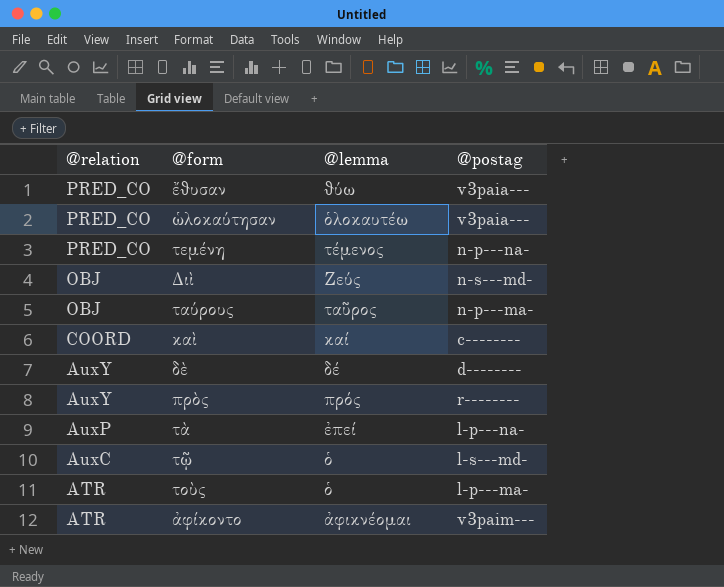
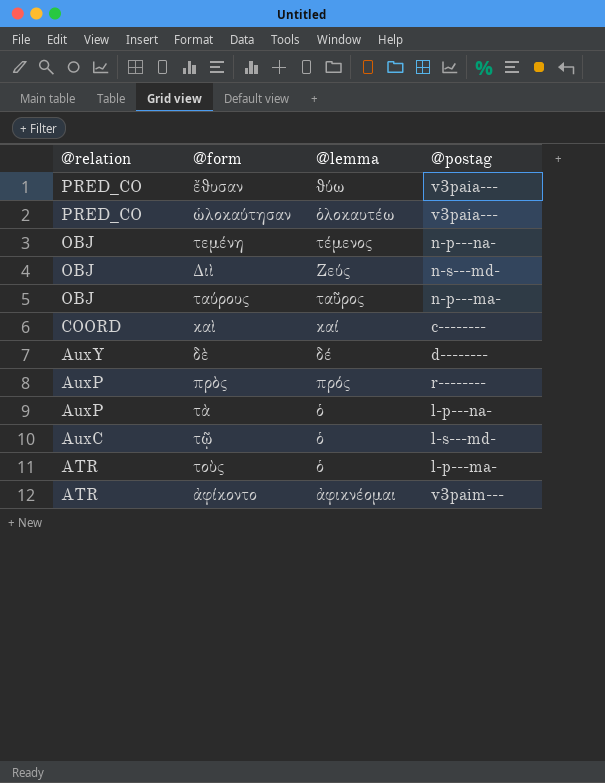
τεμένη | @relation: PRED_CO -> OBJ
πρὸς | @relation: AuxY -> AuxP
τὰ | @lemma: ἐπεί -> ὁ

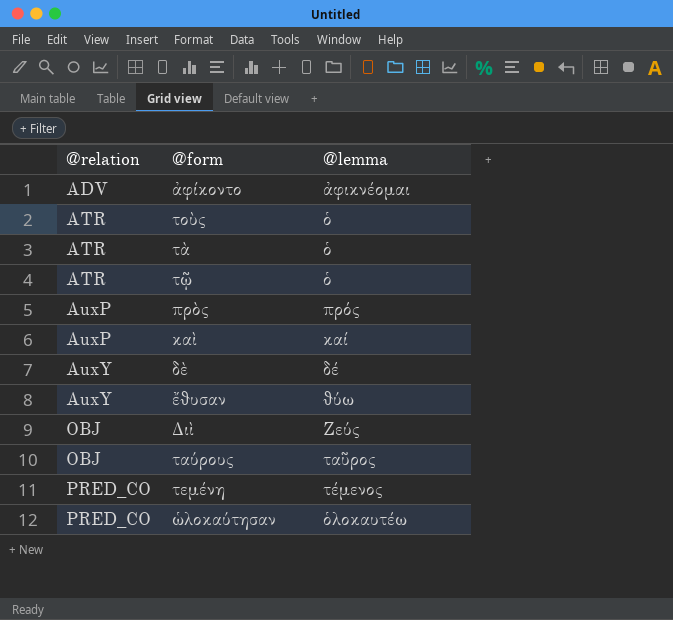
row order: @relation descending -> @relation ascending
column @postag | position: 4 -> none
ἀφίκοντο | @relation: ATR -> ADV
τὰ | @relation: AuxP -> ATR
τῷ | @relation: AuxC -> ATR
καὶ | @relation: COORD -> AuxP
ἔθυσαν | @relation: PRED_CO -> AuxY
τεμένη | @relation: OBJ -> PRED_CO

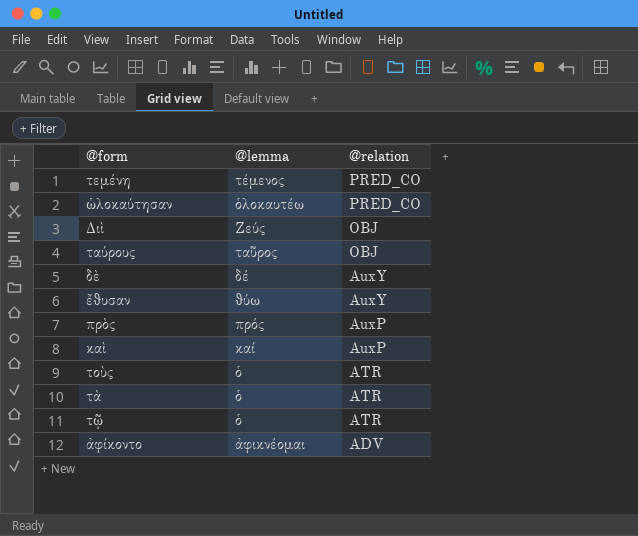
row order: @relation ascending -> @relation descending
column @relation | position: 1 -> 3

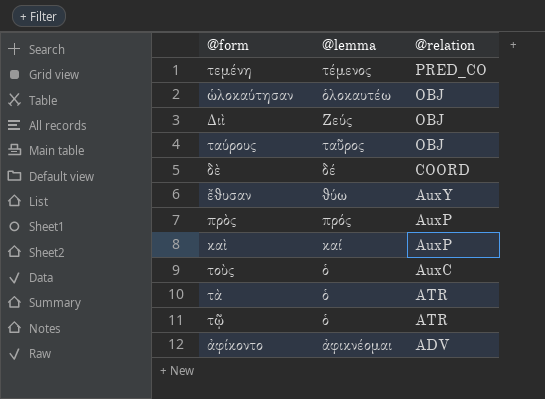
ὡλοκαύτησαν | @relation: PRED_CO -> OBJ
δὲ | @relation: AuxY -> COORD
τοὺς | @relation: ATR -> AuxC

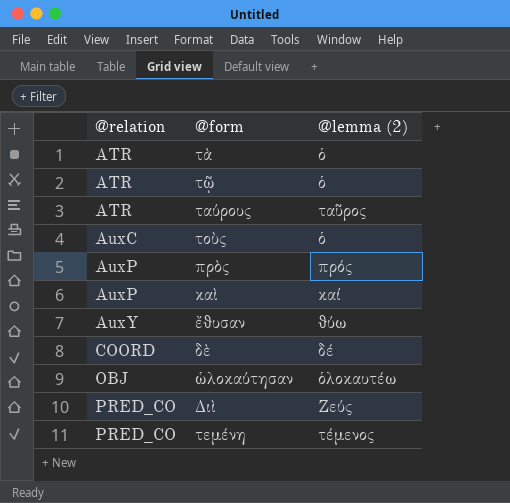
row order: @relation descending -> @relation ascending
column @relation | position: 3 -> 1
column name: @lemma -> @lemma (2)
row ἀφίκοντο: ἀφικνέομαι | ADV -> none
ταύρους | @relation: OBJ -> ATR
Διὶ | @relation: OBJ -> PRED_CO

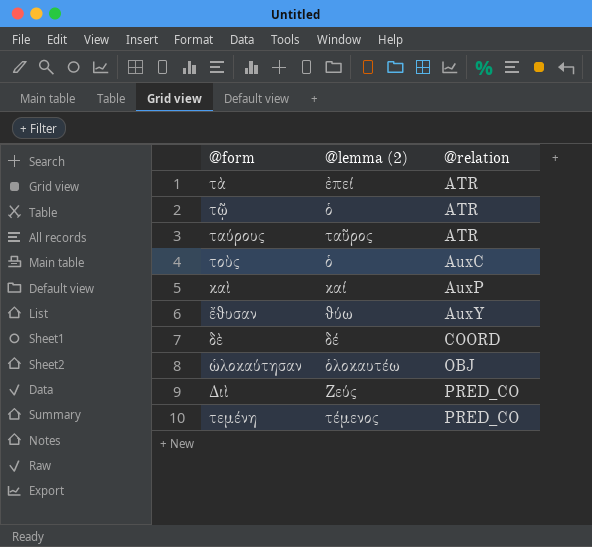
column @relation | position: 1 -> 3
row πρὸς: AuxP | πρός -> none
τὰ | @lemma (2): ὁ -> ἐπεί

